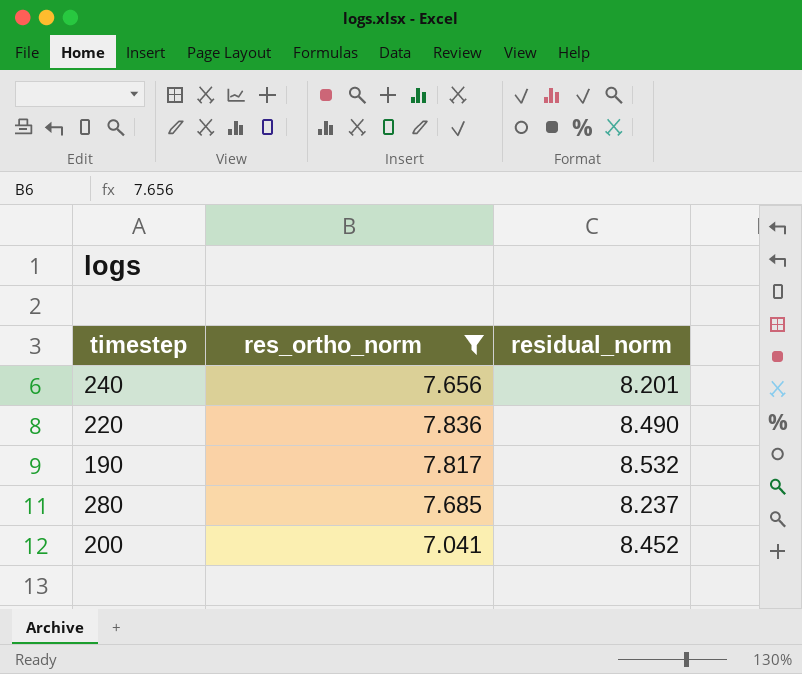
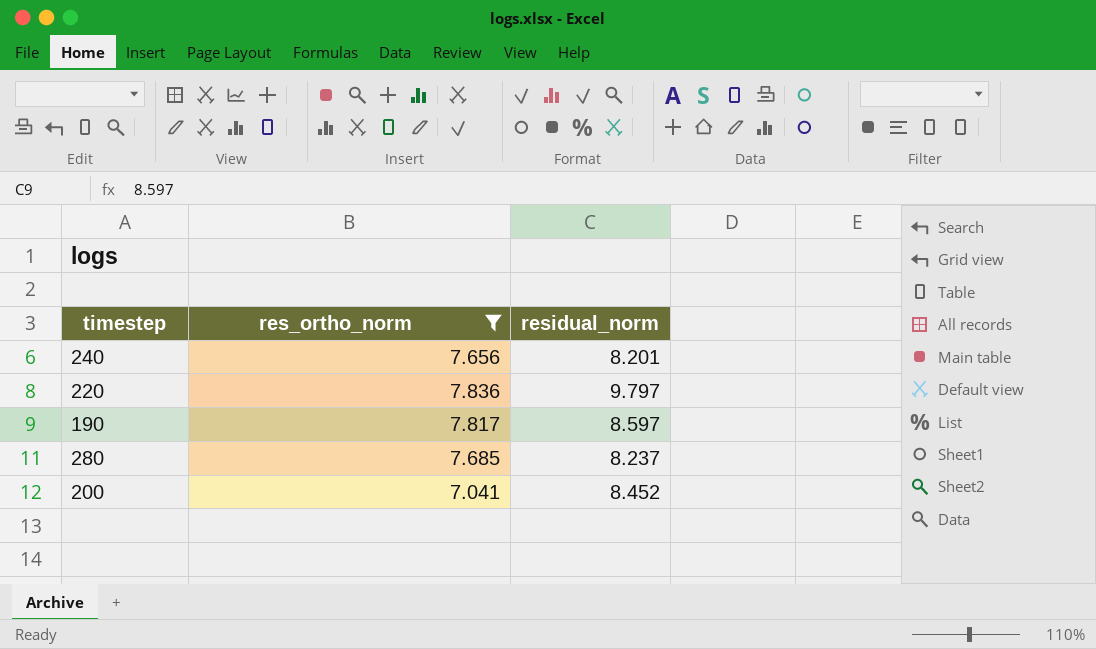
220 | residual_norm: 8.490 -> 9.797
190 | residual_norm: 8.532 -> 8.597

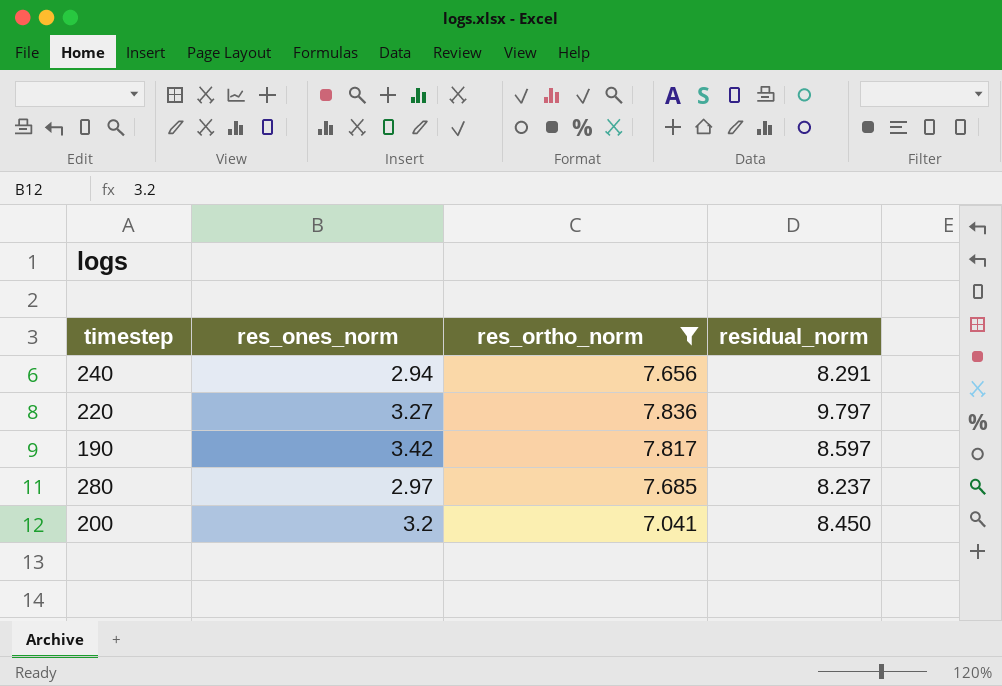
column res_ones_norm | position: none -> 2
240 | residual_norm: 8.201 -> 8.291
200 | residual_norm: 8.452 -> 8.450

